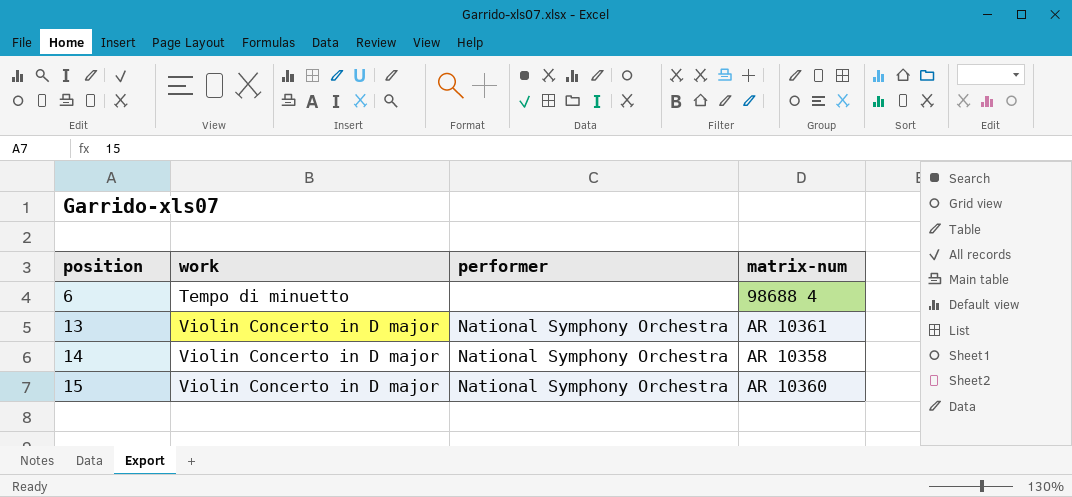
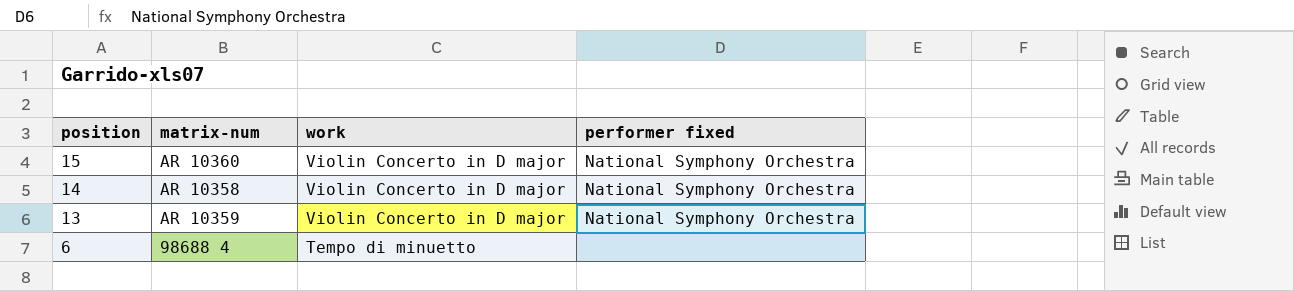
row order: position ascending -> position descending
column matrix-num | position: 4 -> 2
column name: performer -> performer fixed
13 | matrix-num: AR 10361 -> AR 10359

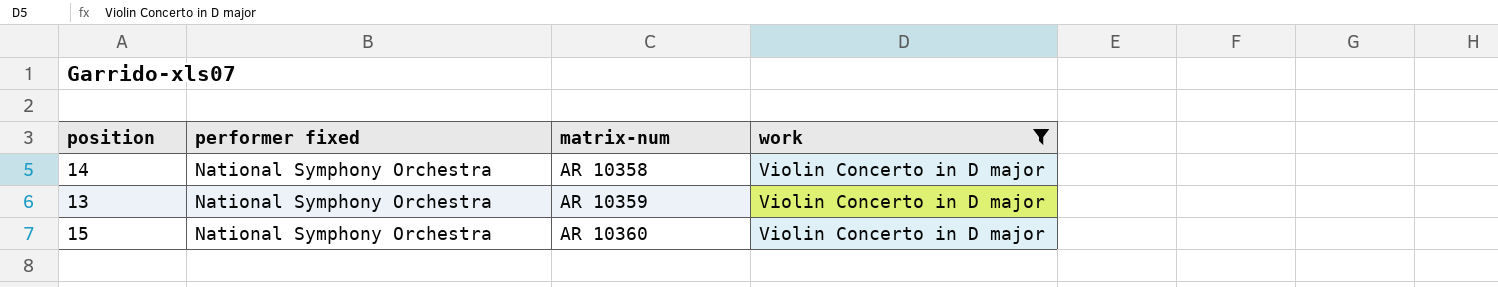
filter: none -> work = Violin Concerto in D major
row order: position descending -> matrix-num ascending
column performer fixed | position: 4 -> 2

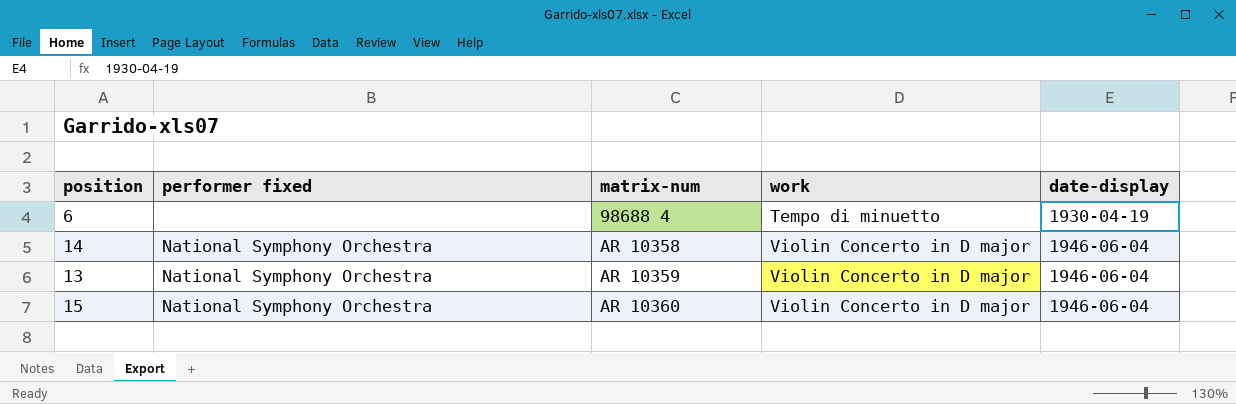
filter: work = Violin Concerto in D major -> none
column date-display | position: none -> 5

